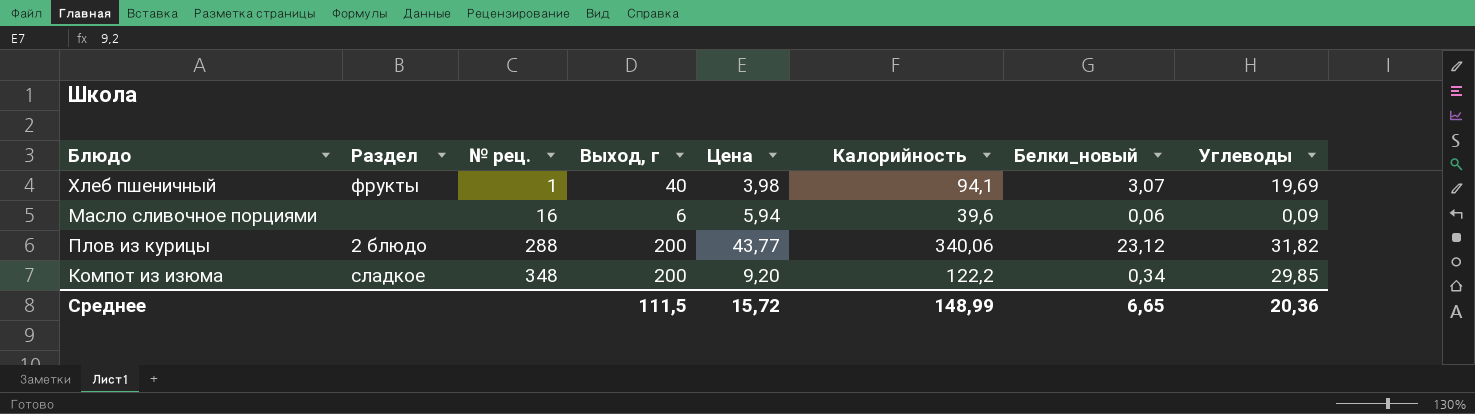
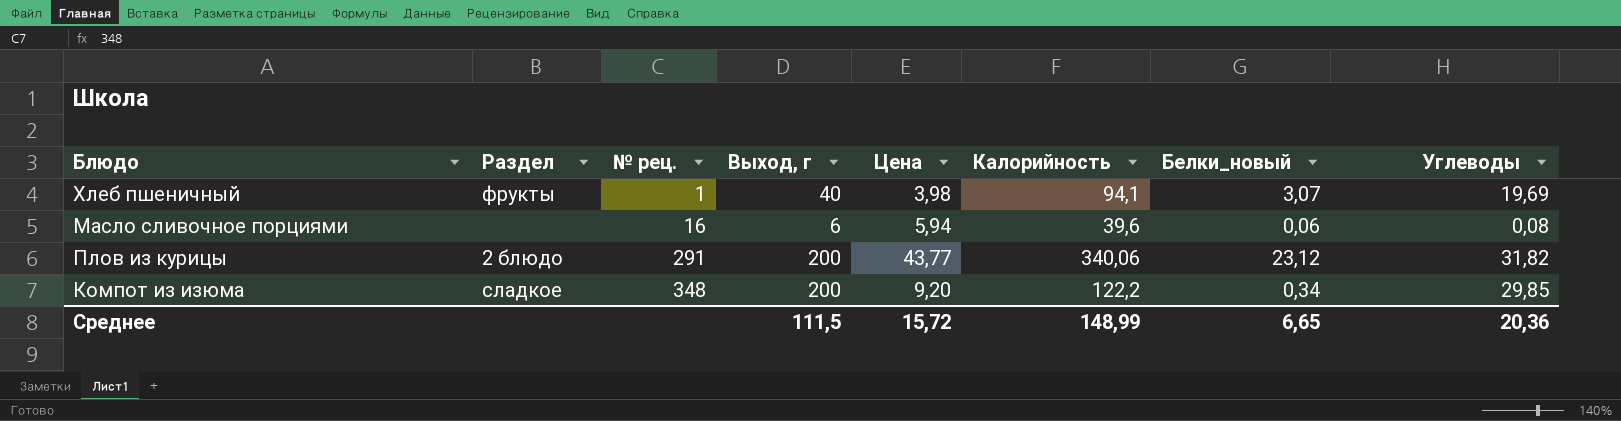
Масло сливочное порциями | Углеводы: 0,09 -> 0,08
Плов из курицы | № рец.: 288 -> 291

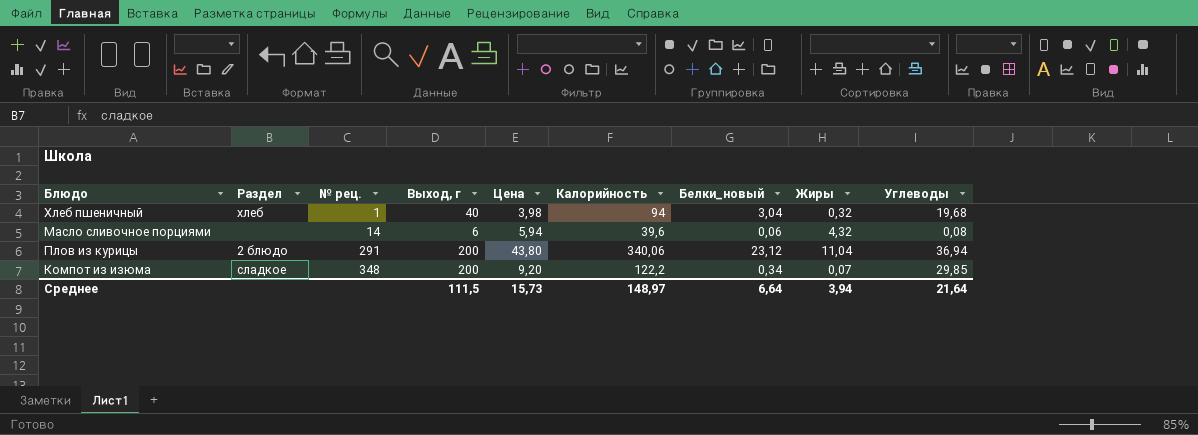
column Жиры | position: none -> 8
Хлеб пшеничный | Раздел: фрукты -> хлеб
Хлеб пшеничный | Калорийность: 94,1 -> 94
Хлеб пшеничный | Белки_новый: 3,07 -> 3,04
Хлеб пшеничный | Углеводы: 19,69 -> 19,68
Масло сливочное порциями | № рец.: 16 -> 14
Плов из курицы | Цена: 43,77 -> 43,80
Плов из курицы | Углеводы: 31,82 -> 36,94
Среднее | Цена: 15,72 -> 15,73
Среднее | Калорийность: 148,99 -> 148,97
Среднее | Белки_новый: 6,65 -> 6,64
Среднее | Углеводы: 20,36 -> 21,64

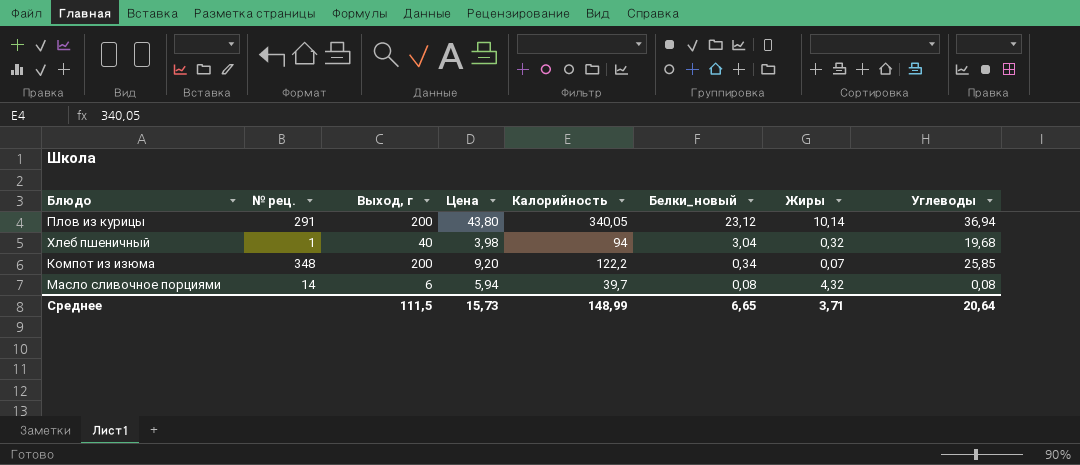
row order: № рец. ascending -> Белки_новый descending
column Раздел | position: 2 -> none
Плов из курицы | Калорийность: 340,06 -> 340,05
Плов из курицы | Жиры: 11,04 -> 10,14
Компот из изюма | Углеводы: 29,85 -> 25,85
Масло сливочное порциями | Калорийность: 39,6 -> 39,7
Масло сливочное порциями | Белки_новый: 0,06 -> 0,08
Среднее | Калорийность: 148,97 -> 148,99
Среднее | Белки_новый: 6,64 -> 6,65
Среднее | Жиры: 3,94 -> 3,71
Среднее | Углеводы: 21,64 -> 20,64

